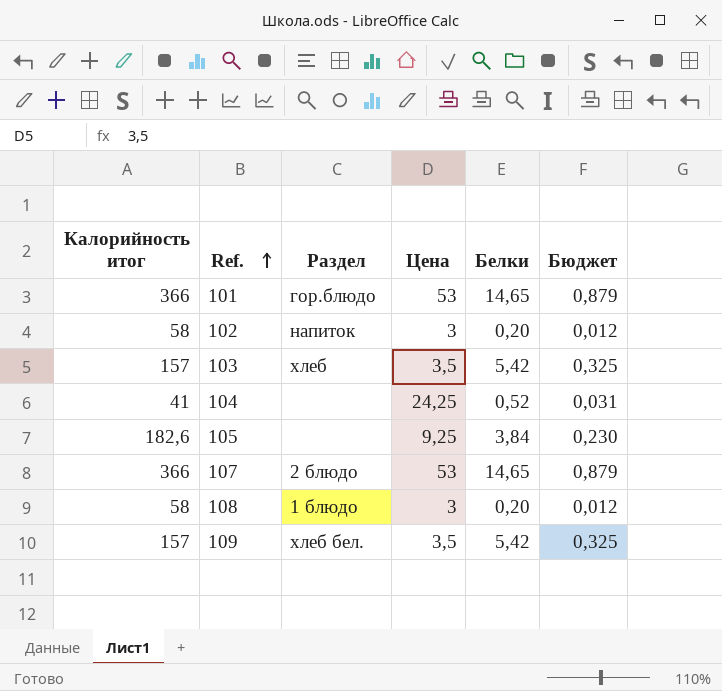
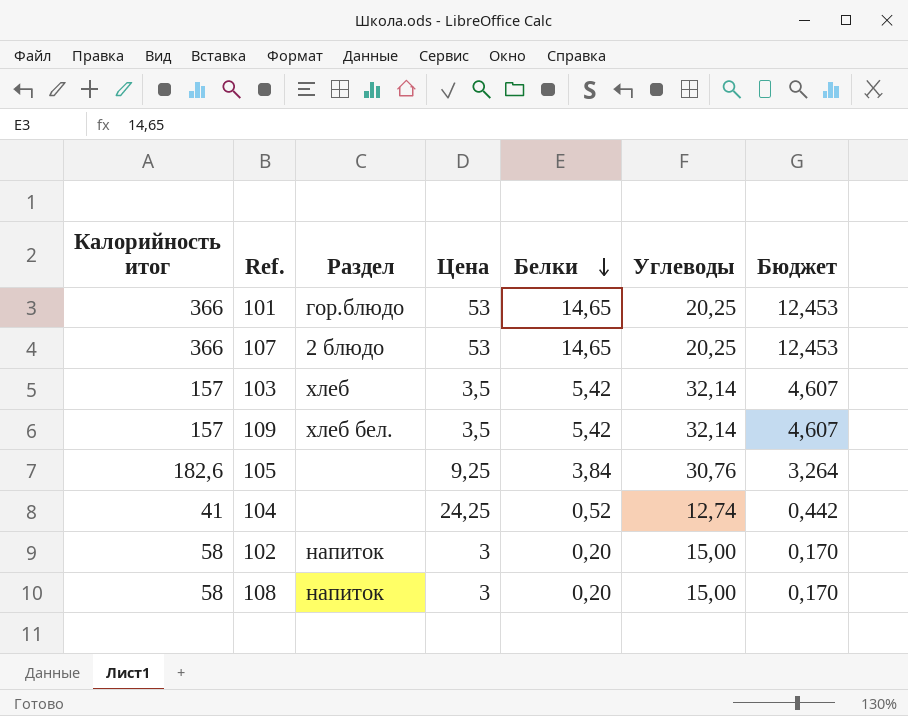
row order: Ref. ascending -> Белки descending
column Углеводы | position: none -> 6
column Бюджет | formula: [Белки] * 0,06 -> [Белки] * 0,85
108 | Раздел: 1 блюдо -> напиток

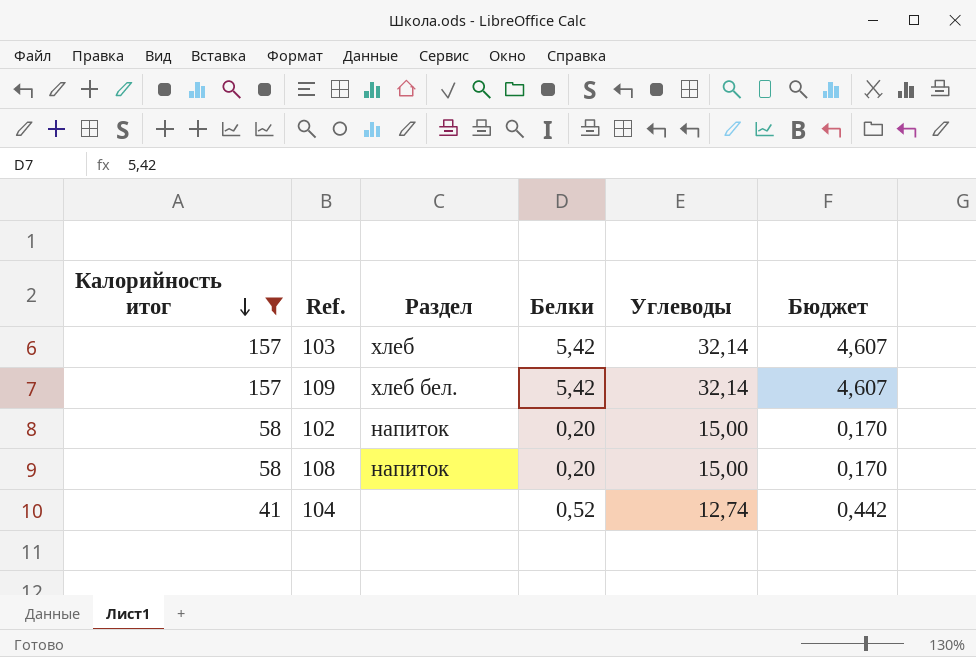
filter: none -> Калорийность итог <= 157
row order: Белки descending -> Калорийность итог descending
column Цена | position: 4 -> none

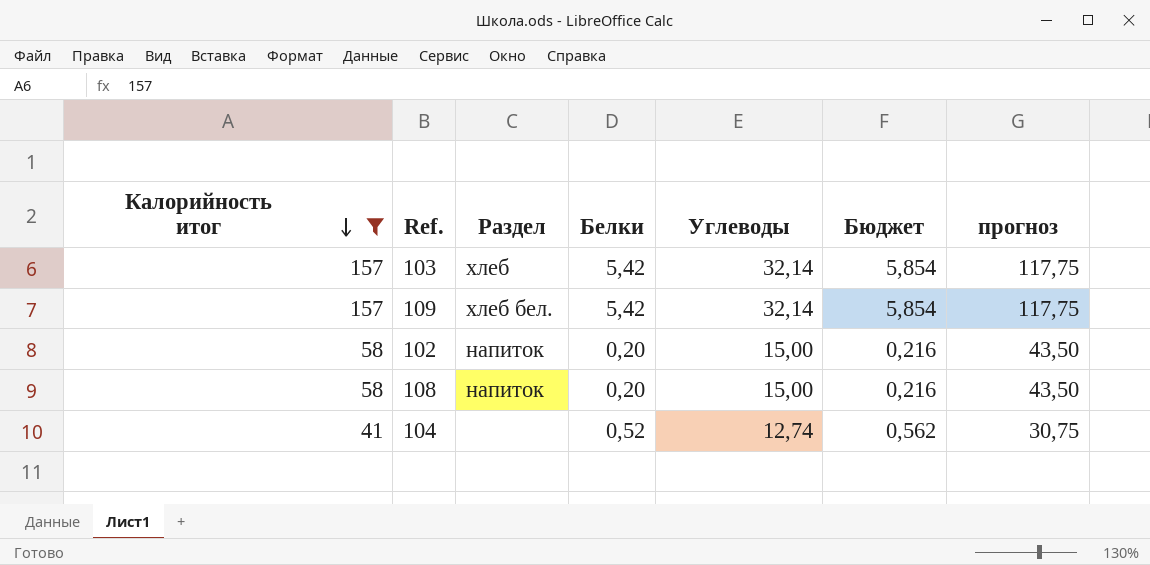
column Бюджет | formula: [Белки] * 0,85 -> [Белки] * 1,08
column прогноз | formula: none -> [Калорийность итог] * 0,75

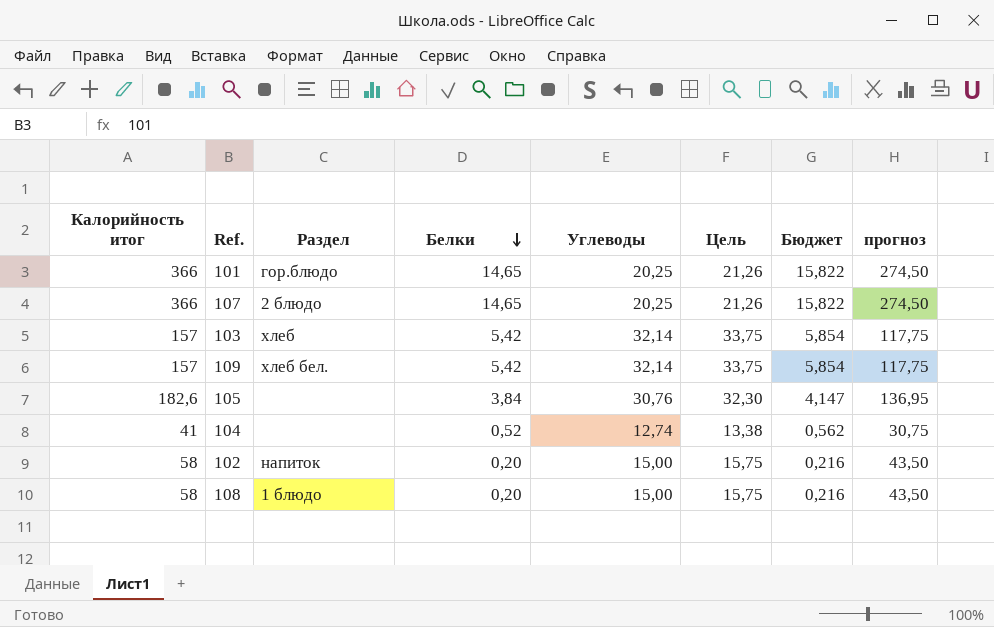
filter: Калорийность итог <= 157 -> none
row order: Калорийность итог descending -> Белки descending
column Цель | formula: none -> [Углеводы] * 1,05
108 | Раздел: напиток -> 1 блюдо

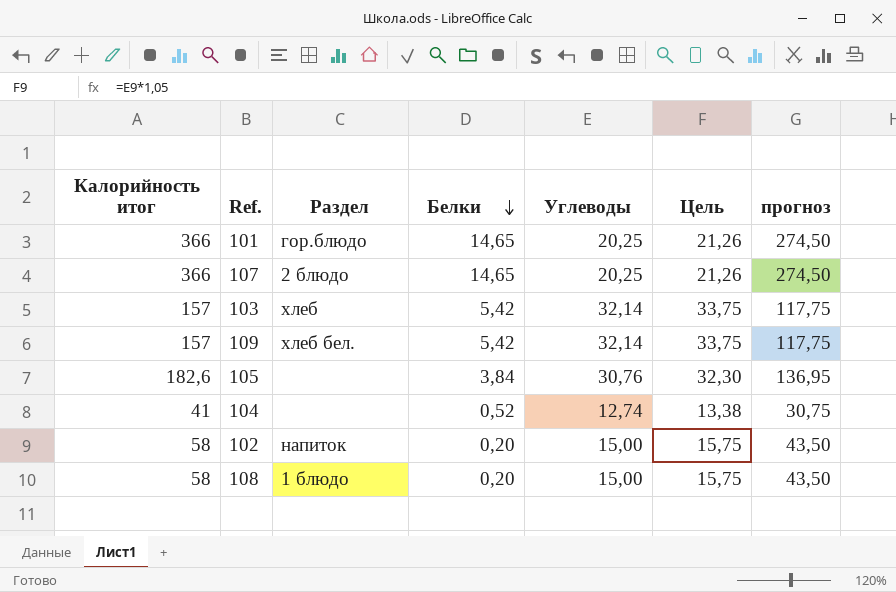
column Бюджет | formula: [Белки] * 1,08 -> none

